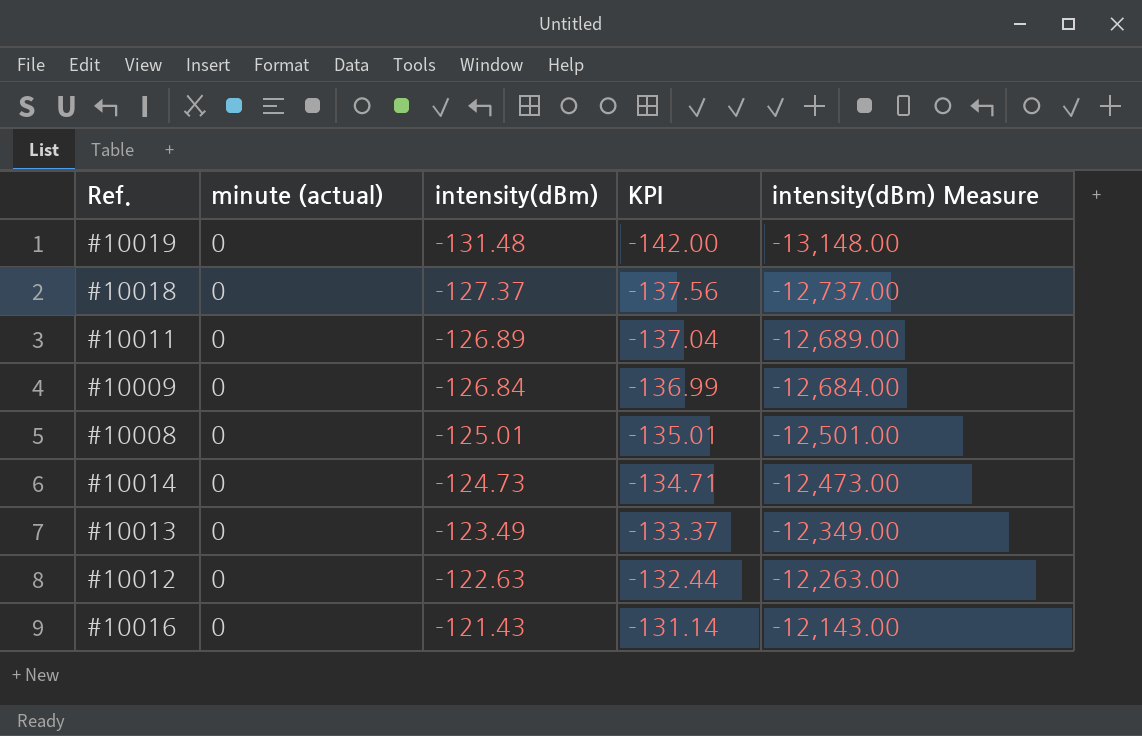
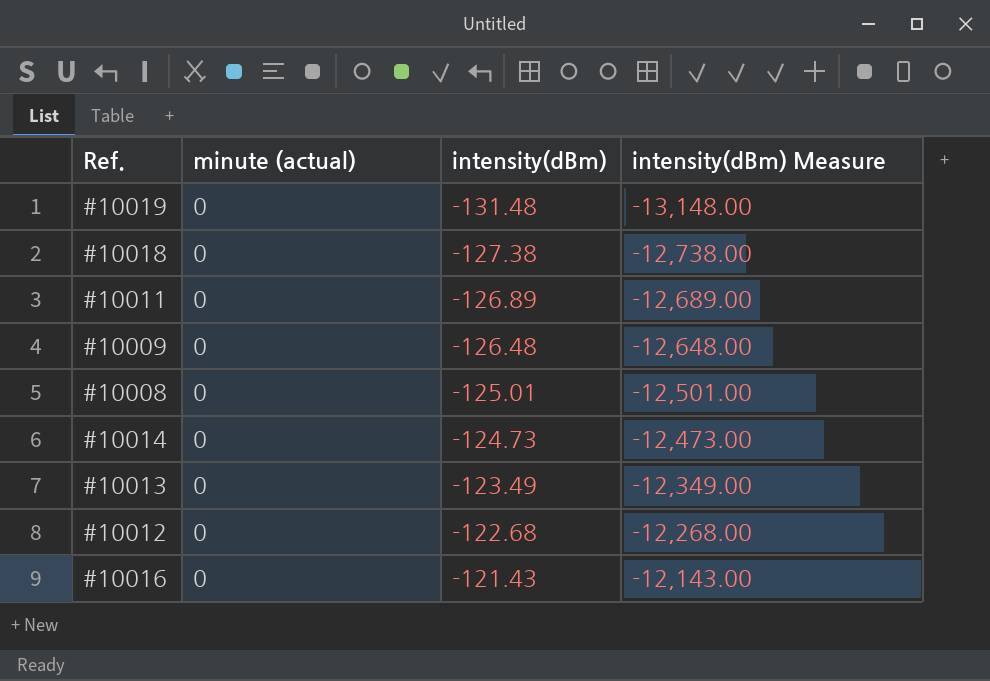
column KPI | formula: [intensity(dBm)] * 1.08 -> none
#10018 | intensity(dBm): -127.37 -> -127.38
#10018 | intensity(dBm) Measure: -12,737.00 -> -12,738.00
#10009 | intensity(dBm): -126.84 -> -126.48
#10009 | intensity(dBm) Measure: -12,684.00 -> -12,648.00
#10012 | intensity(dBm): -122.63 -> -122.68
#10012 | intensity(dBm) Measure: -12,263.00 -> -12,268.00

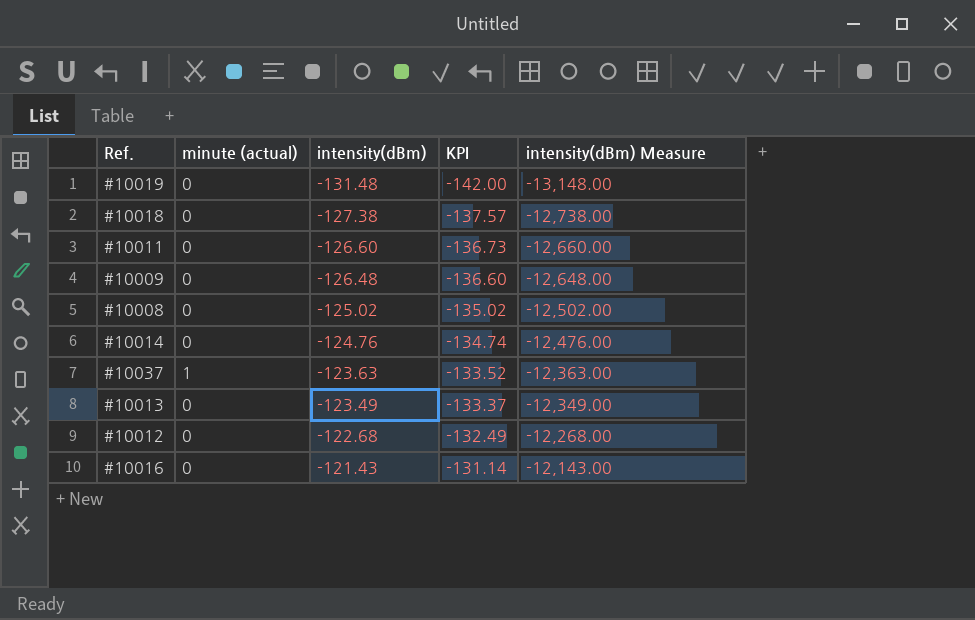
column KPI | formula: none -> [intensity(dBm)] * 1.08
#10011 | intensity(dBm): -126.89 -> -126.60
#10011 | intensity(dBm) Measure: -12,689.00 -> -12,660.00
#10008 | intensity(dBm): -125.01 -> -125.02
#10008 | intensity(dBm) Measure: -12,501.00 -> -12,502.00
#10014 | intensity(dBm): -124.73 -> -124.76
#10014 | intensity(dBm) Measure: -12,473.00 -> -12,476.00
row #10037: none -> 1 | -123.63 | -133.52 | -12,363.00

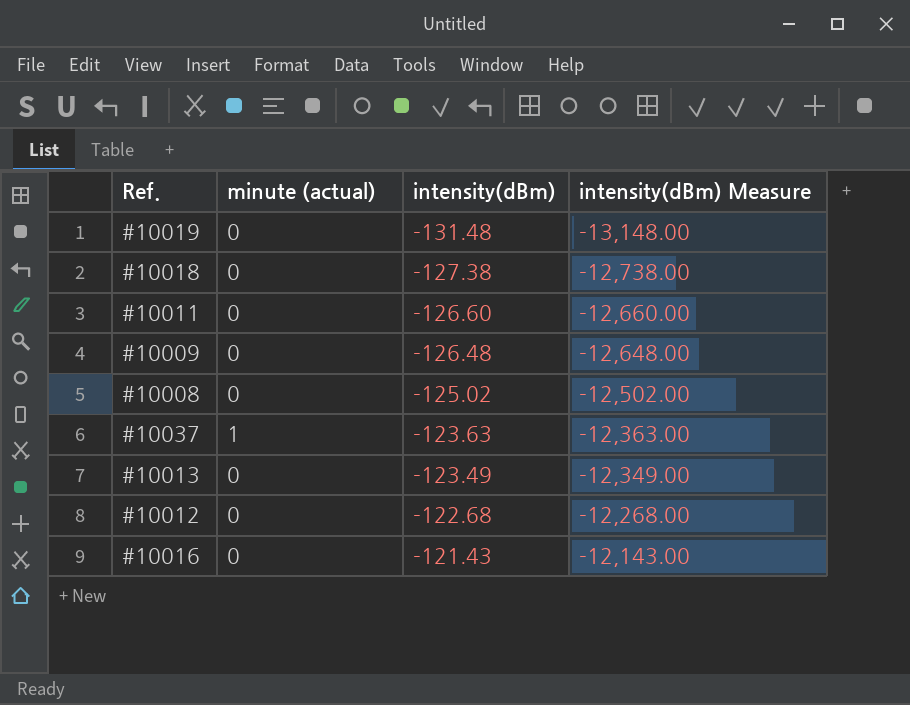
column KPI | formula: [intensity(dBm)] * 1.08 -> none
row #10014: 0 | -124.76 | -134.74 | -12,476.00 -> none

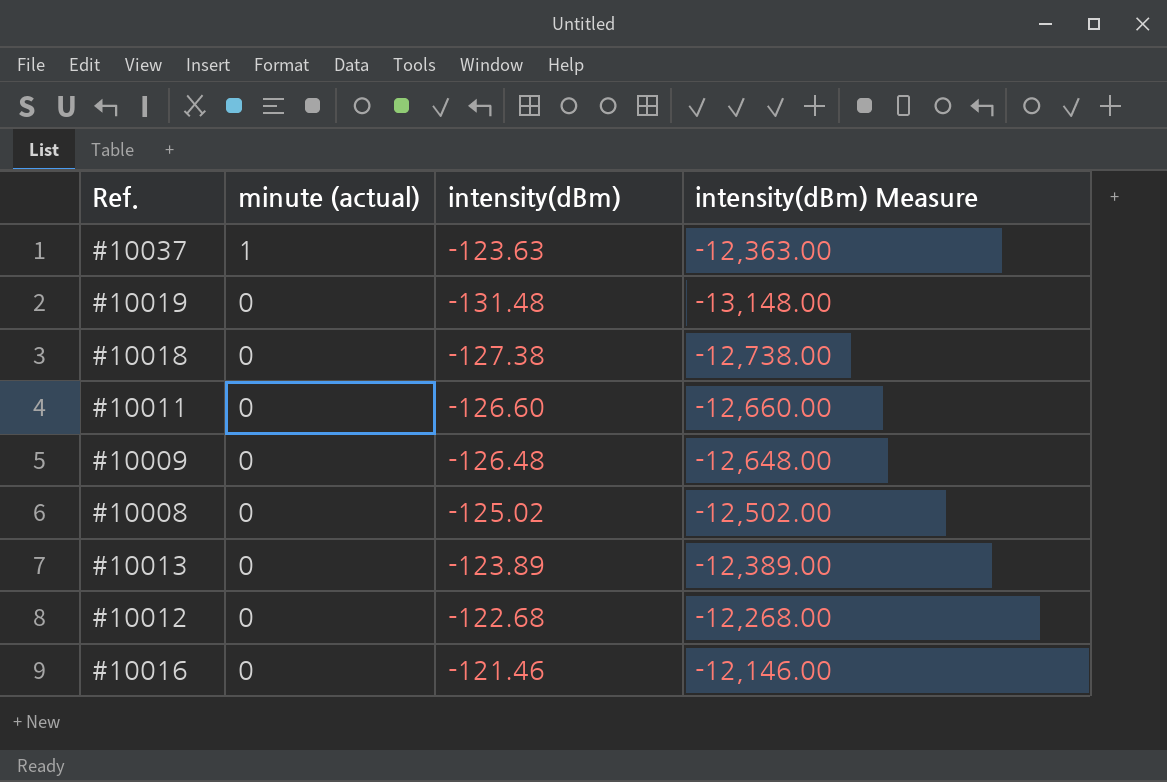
row order: intensity(dBm) ascending -> minute (actual) descending
#10013 | intensity(dBm): -123.49 -> -123.89
#10013 | intensity(dBm) Measure: -12,349.00 -> -12,389.00
#10016 | intensity(dBm): -121.43 -> -121.46
#10016 | intensity(dBm) Measure: -12,143.00 -> -12,146.00

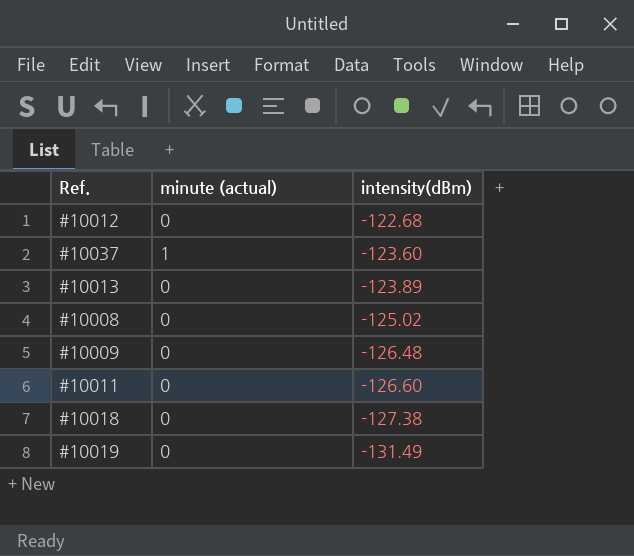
row order: minute (actual) descending -> intensity(dBm) descending
column intensity(dBm) Measure | formula: [intensity(dBm)] * 100 -> none
row #10016: 0 | -121.46 | -12,146.00 -> none
#10037 | intensity(dBm): -123.63 -> -123.60
#10019 | intensity(dBm): -131.48 -> -131.49

